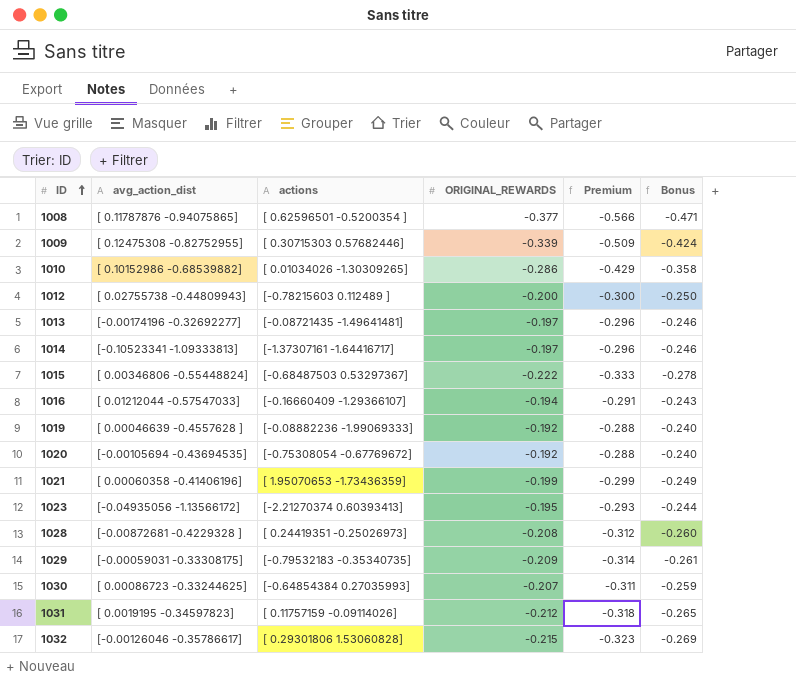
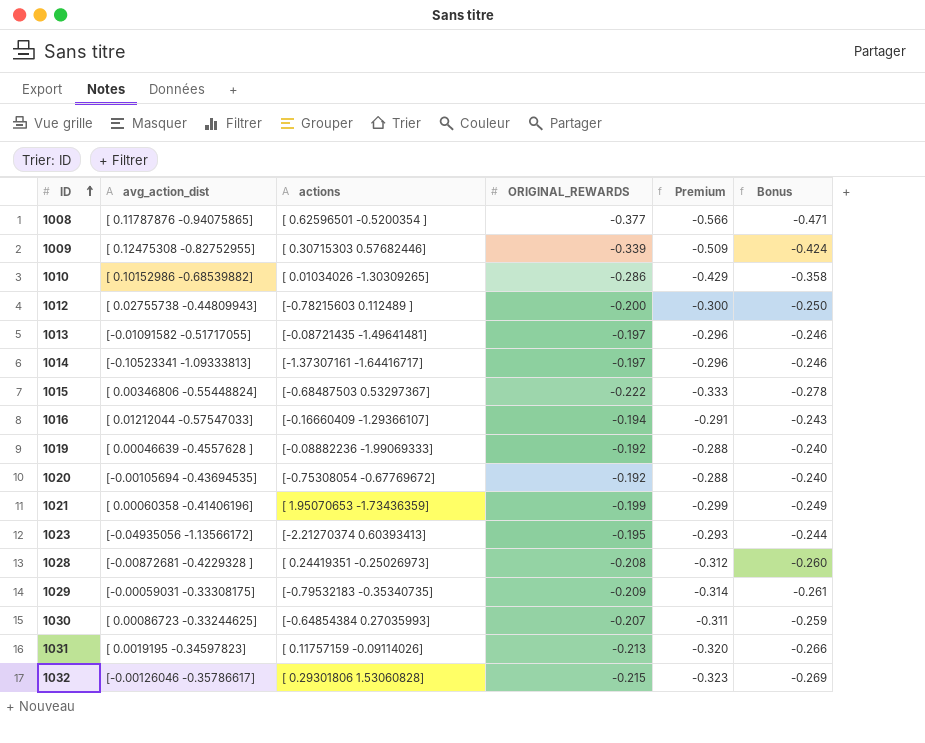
1013 | avg_action_dist: [-0.00174196 -0.32692277] -> [-0.01091582 -0.51717055]
1031 | ORIGINAL_REWARDS: -0.212 -> -0.213
1031 | Premium: -0.318 -> -0.320
1031 | Bonus: -0.265 -> -0.266

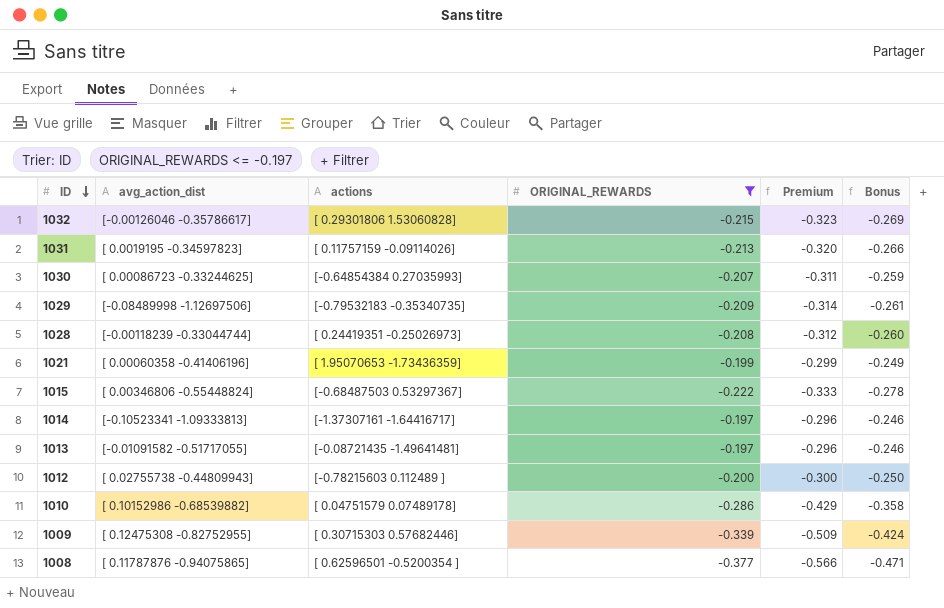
filter: none -> ORIGINAL_REWARDS <= -0.197
row order: ID ascending -> ID descending
1029 | avg_action_dist: [-0.00059031 -0.33308175] -> [-0.08489998 -1.12697506]
1028 | avg_action_dist: [-0.00872681 -0.4229328 ] -> [-0.00118239 -0.33044744]
1010 | actions: [ 0.01034026 -1.30309265] -> [ 0.04751579 0.07489178]

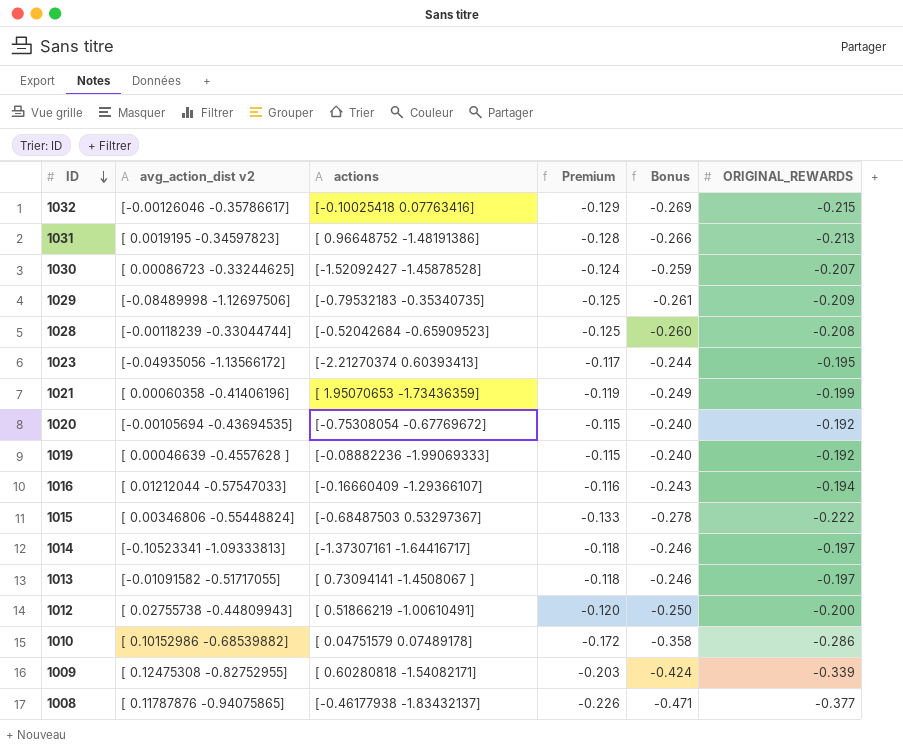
filter: ORIGINAL_REWARDS <= -0.197 -> none
column name: avg_action_dist -> avg_action_dist v2
column Premium | formula: [ORIGINAL_REWARDS] * 1.5 -> [ORIGINAL_REWARDS] * 0.6
column ORIGINAL_REWARDS | position: 4 -> 6
1032 | actions: [ 0.29301806 1.53060828] -> [-0.10025418 0.07763416]
1031 | actions: [ 0.11757159 -0.09114026] -> [ 0.96648752 -1.48191386]
1030 | actions: [-0.64854384 0.27035993] -> [-1.52092427 -1.45878528]
1028 | actions: [ 0.24419351 -0.25026973] -> [-0.52042684 -0.65909523]
1013 | actions: [-0.08721435 -1.49641481] -> [ 0.73094141 -1.4508067 ]
1012 | actions: [-0.78215603 0.112489 ] -> [ 0.51866219 -1.00610491]
1009 | actions: [ 0.30715303 0.57682446] -> [ 0.60280818 -1.54082171]
1008 | actions: [ 0.62596501 -0.5200354 ] -> [-0.46177938 -1.83432137]

